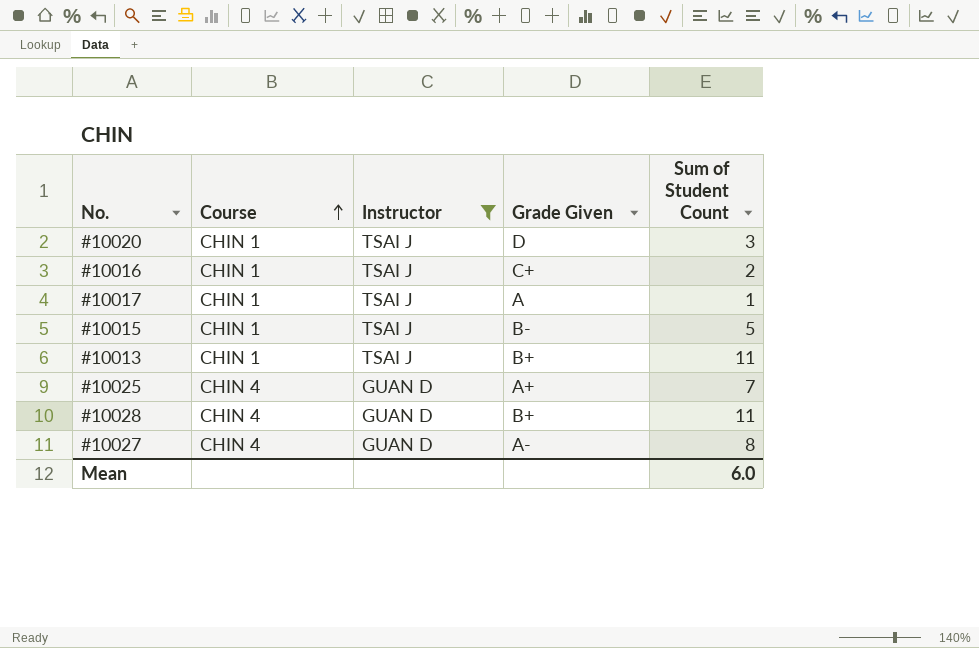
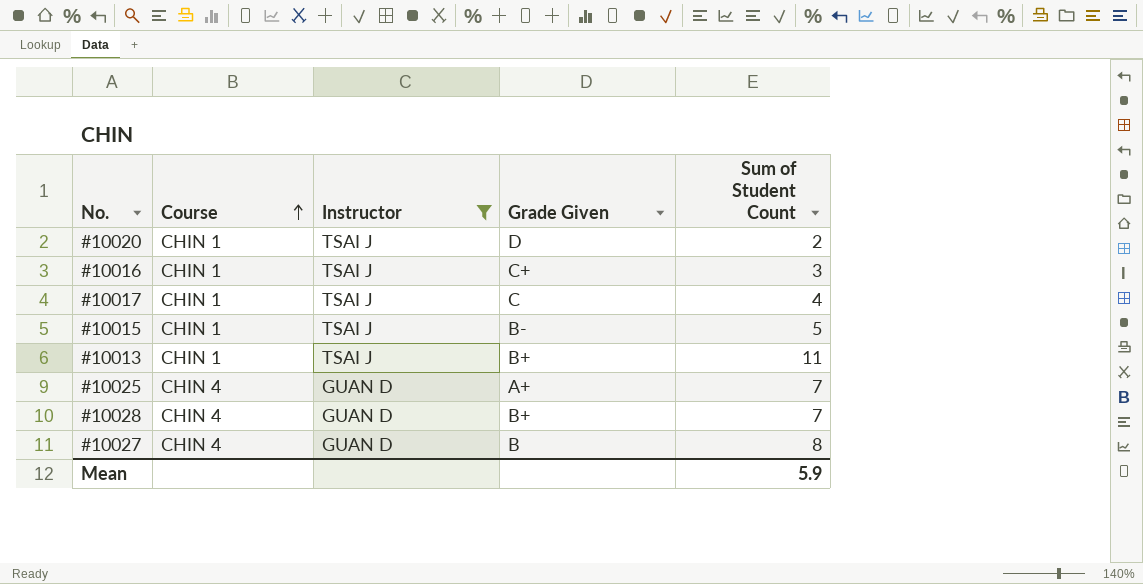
#10020 | Sum of Student Count: 3 -> 2
#10016 | Sum of Student Count: 2 -> 3
#10017 | Grade Given: A -> C
#10017 | Sum of Student Count: 1 -> 4
#10028 | Sum of Student Count: 11 -> 7
#10027 | Grade Given: A- -> B
Mean | Sum of Student Count: 6.0 -> 5.9

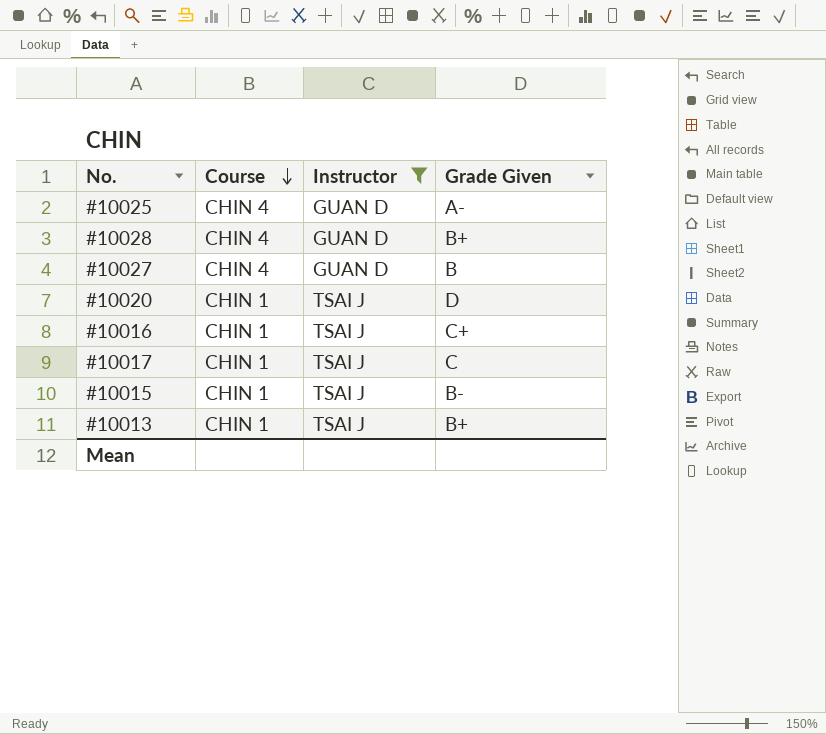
row order: Course ascending -> Course descending
column Sum of Student Count | position: 5 -> none
#10025 | Grade Given: A+ -> A-

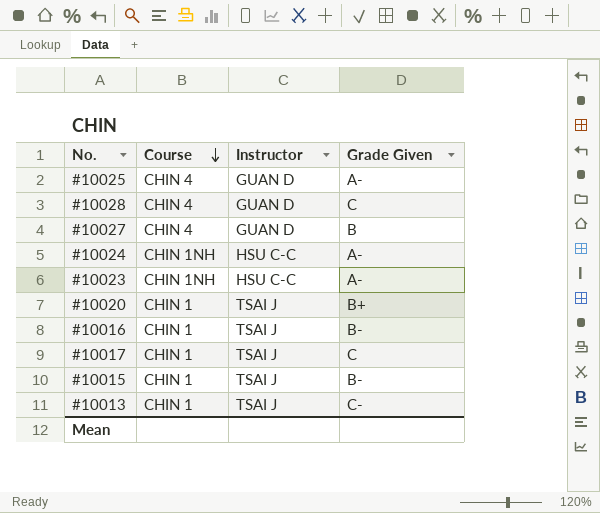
filter: Instructor != HSU C-C -> none
#10028 | Grade Given: B+ -> C
#10020 | Grade Given: D -> B+
#10016 | Grade Given: C+ -> B-
#10013 | Grade Given: B+ -> C-

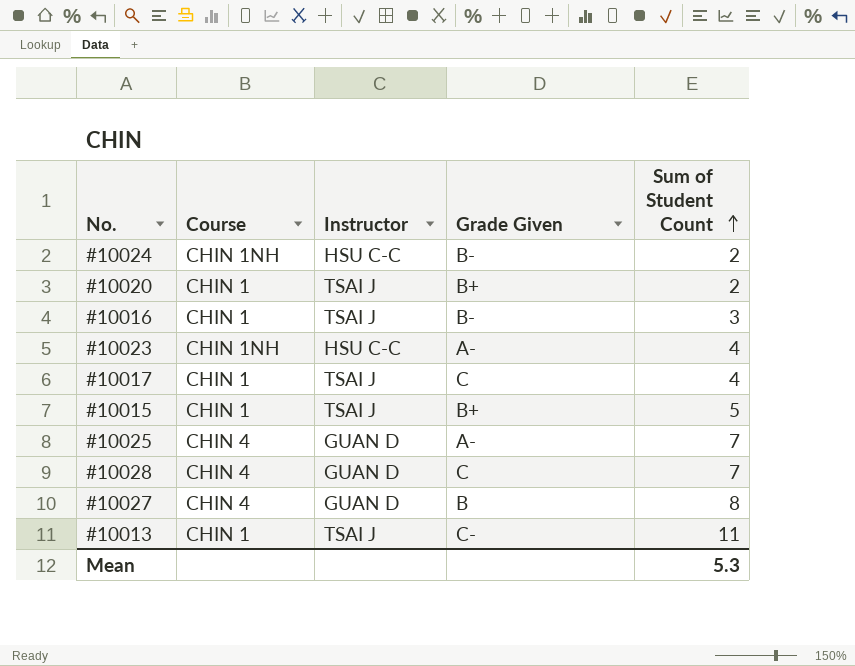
row order: Course descending -> Sum of Student Count ascending
column Sum of Student Count | position: none -> 5
#10024 | Grade Given: A- -> B-
#10015 | Grade Given: B- -> B+

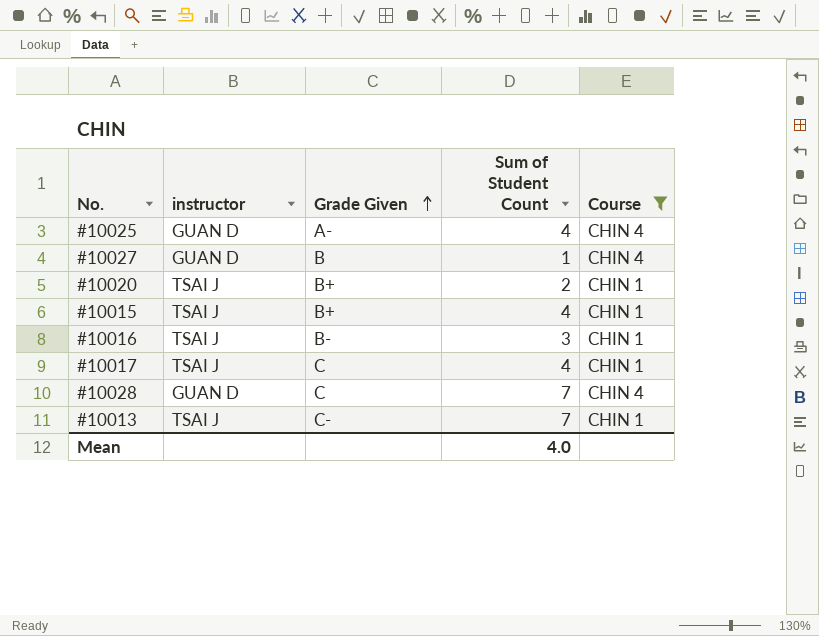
filter: none -> Course != CHIN 1NH
row order: Sum of Student Count ascending -> Grade Given ascending
column name: Instructor -> instructor
column Course | position: 2 -> 5
#10025 | Sum of Student Count: 7 -> 4
#10027 | Sum of Student Count: 8 -> 1
#10015 | Sum of Student Count: 5 -> 4
#10013 | Sum of Student Count: 11 -> 7
Mean | Sum of Student Count: 5.3 -> 4.0

